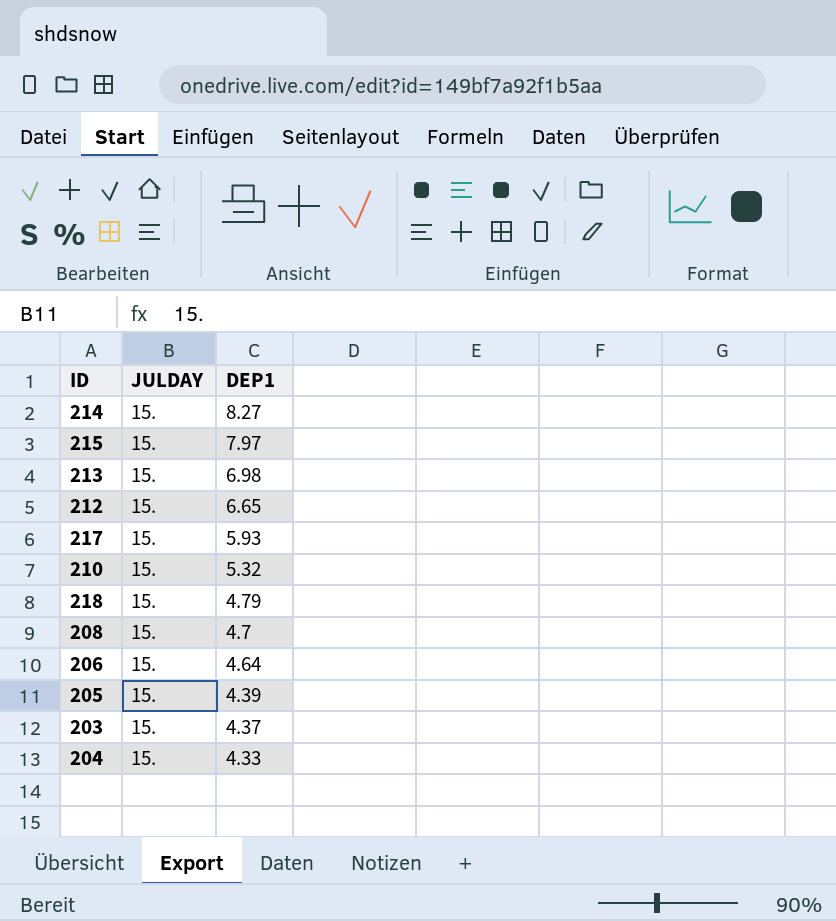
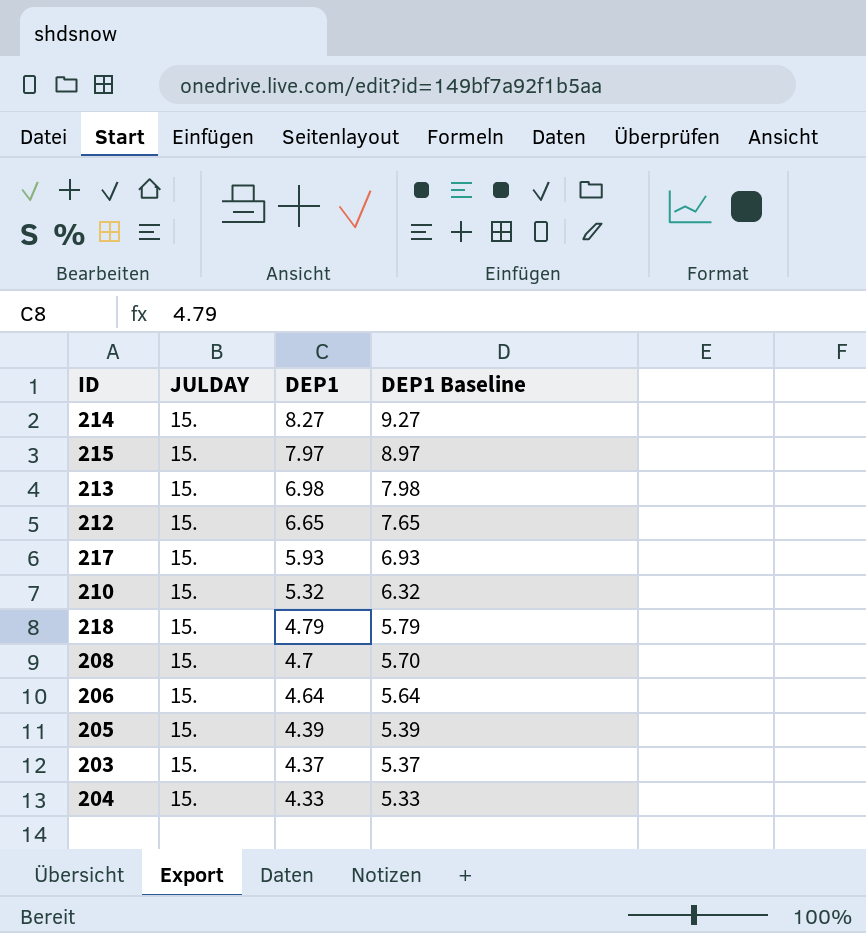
column DEP1 Baseline | formula: none -> [DEP1] + 1

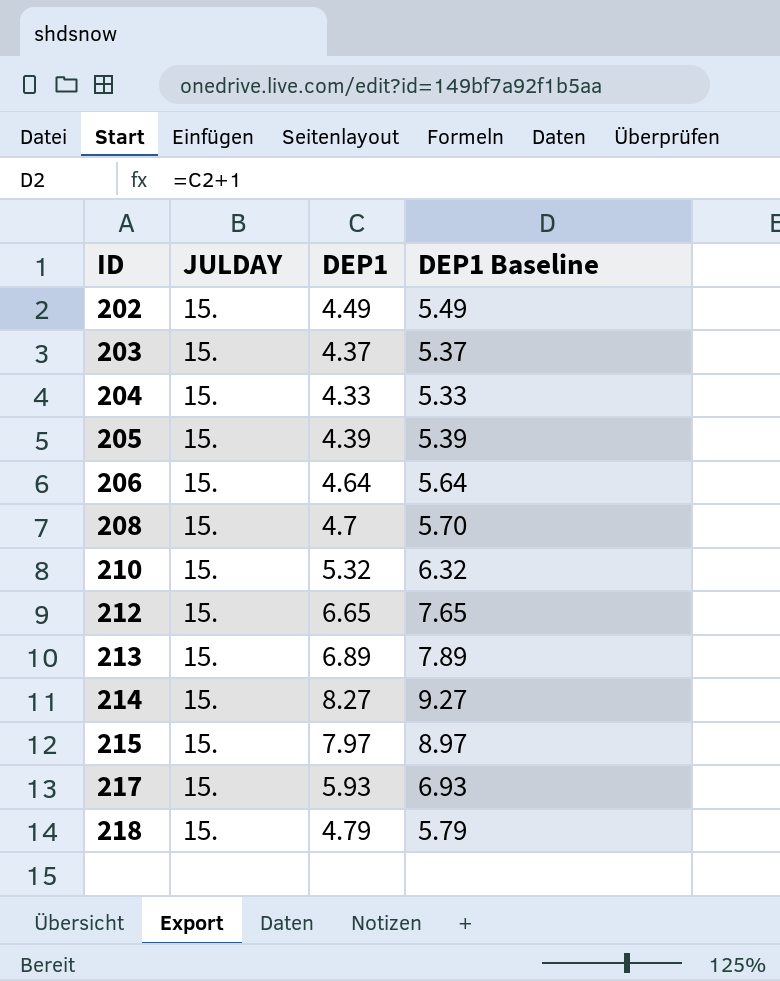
row order: DEP1 descending -> ID ascending
row 202: none -> 15. | 4.49 | 5.49
213 | DEP1: 6.98 -> 6.89
213 | DEP1 Baseline: 7.98 -> 7.89

